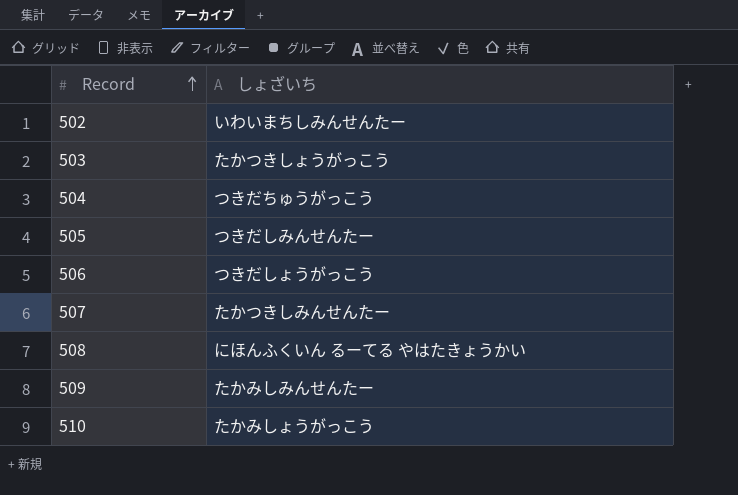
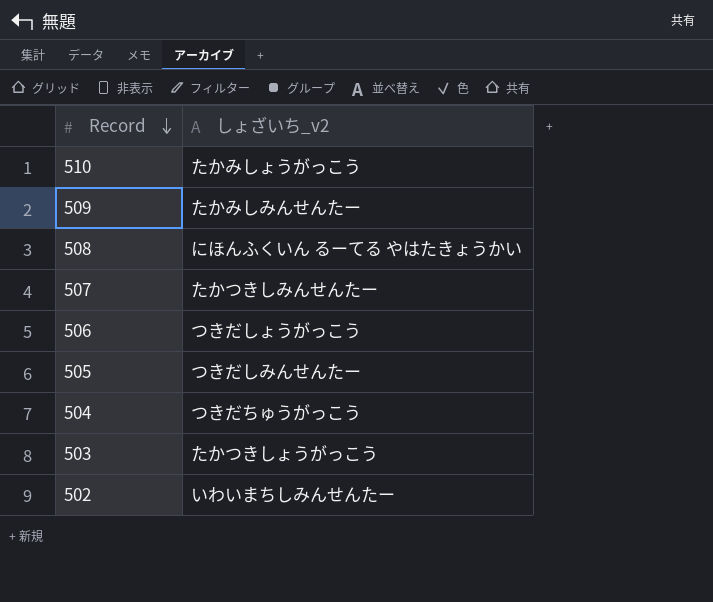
row order: Record ascending -> Record descending
column name: しょざいち -> しょざいち_v2

